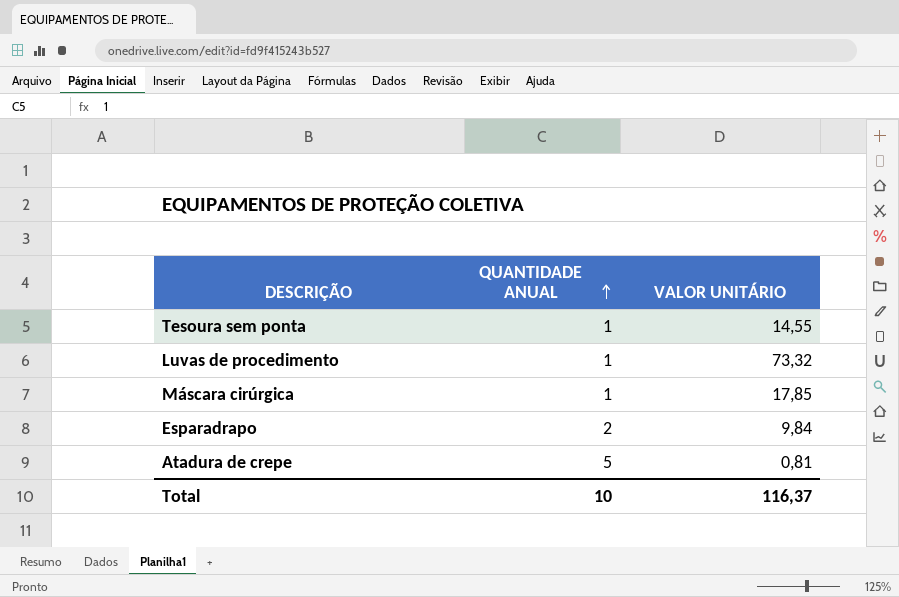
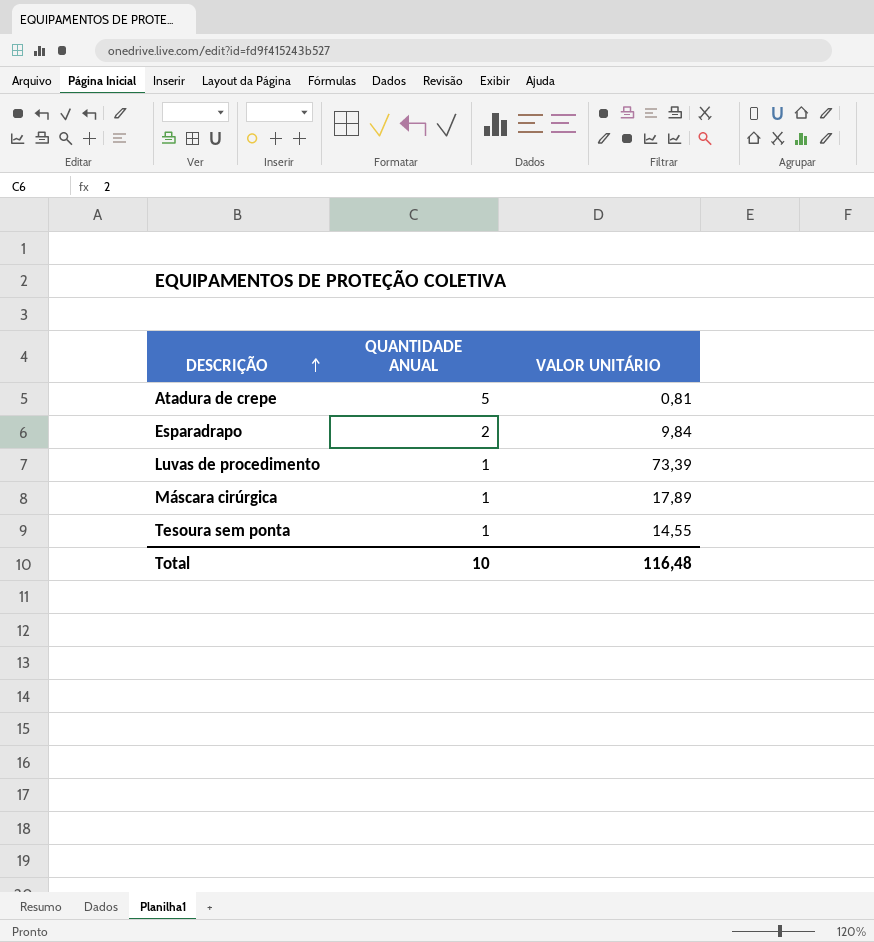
row order: QUANTIDADE ANUAL ascending -> DESCRIÇÃO ascending
Luvas de procedimento | VALOR UNITÁRIO: 73,32 -> 73,39
Máscara cirúrgica | VALOR UNITÁRIO: 17,85 -> 17,89
Total | VALOR UNITÁRIO: 116,37 -> 116,48

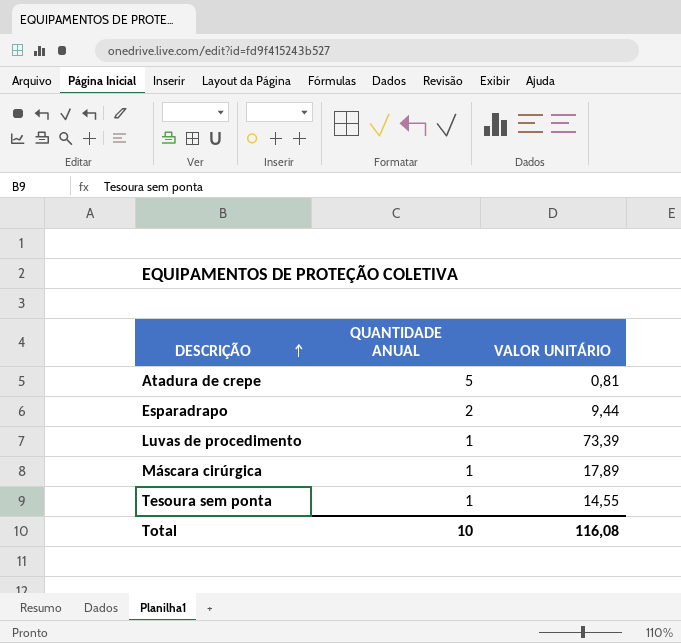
Esparadrapo | VALOR UNITÁRIO: 9,84 -> 9,44
Total | VALOR UNITÁRIO: 116,48 -> 116,08

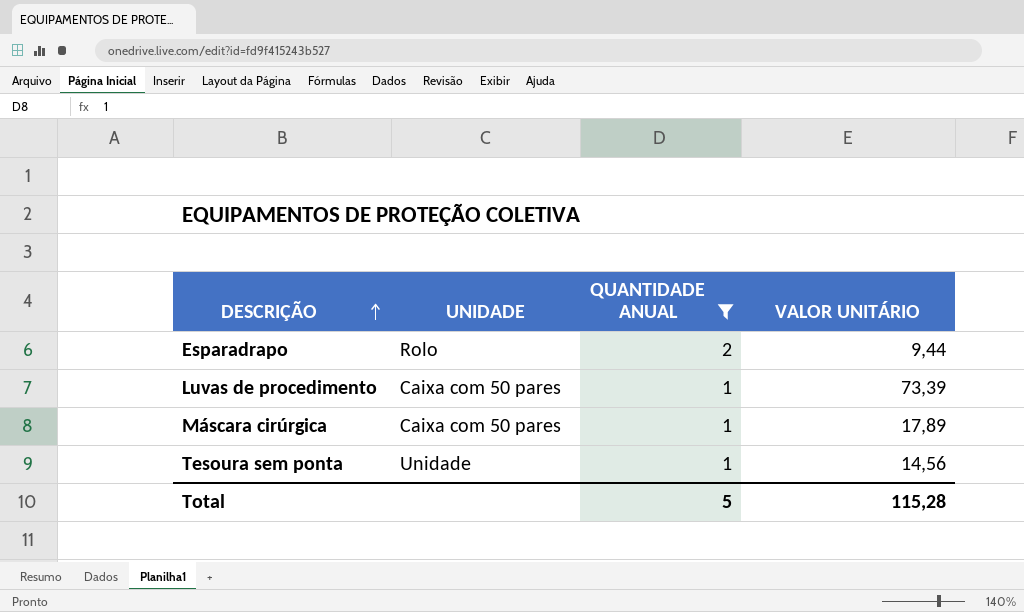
filter: none -> QUANTIDADE ANUAL != 5
column UNIDADE | position: none -> 2
Tesoura sem ponta | VALOR UNITÁRIO: 14,55 -> 14,56
Total | QUANTIDADE ANUAL: 10 -> 5
Total | VALOR UNITÁRIO: 116,08 -> 115,28

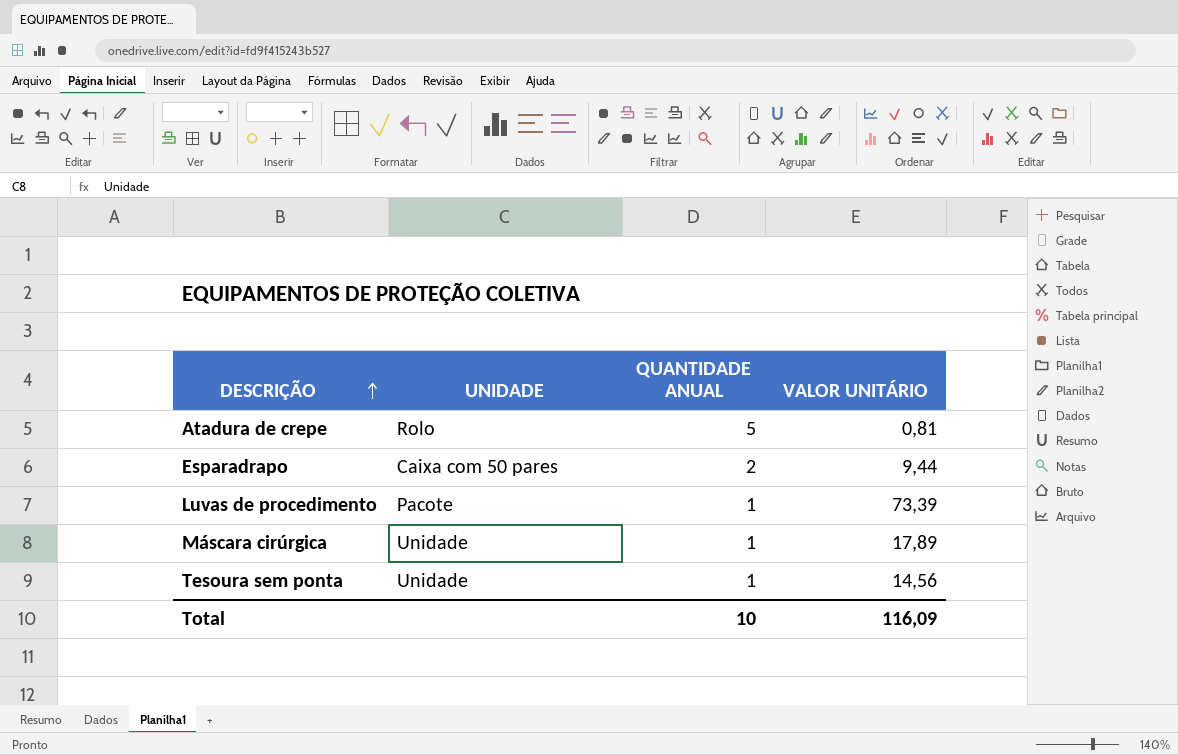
filter: QUANTIDADE ANUAL != 5 -> none
Esparadrapo | UNIDADE: Rolo -> Caixa com 50 pares
Luvas de procedimento | UNIDADE: Caixa com 50 pares -> Pacote
Máscara cirúrgica | UNIDADE: Caixa com 50 pares -> Unidade
Total | QUANTIDADE ANUAL: 5 -> 10
Total | VALOR UNITÁRIO: 115,28 -> 116,09

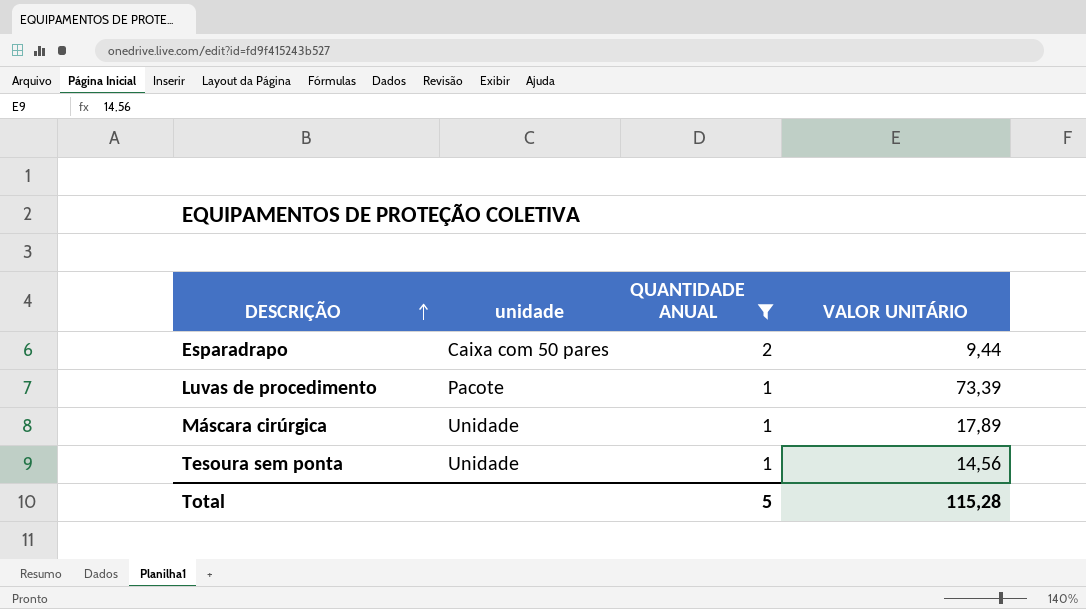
filter: none -> QUANTIDADE ANUAL != 5
column name: UNIDADE -> unidade
Total | QUANTIDADE ANUAL: 10 -> 5
Total | VALOR UNITÁRIO: 116,09 -> 115,28

